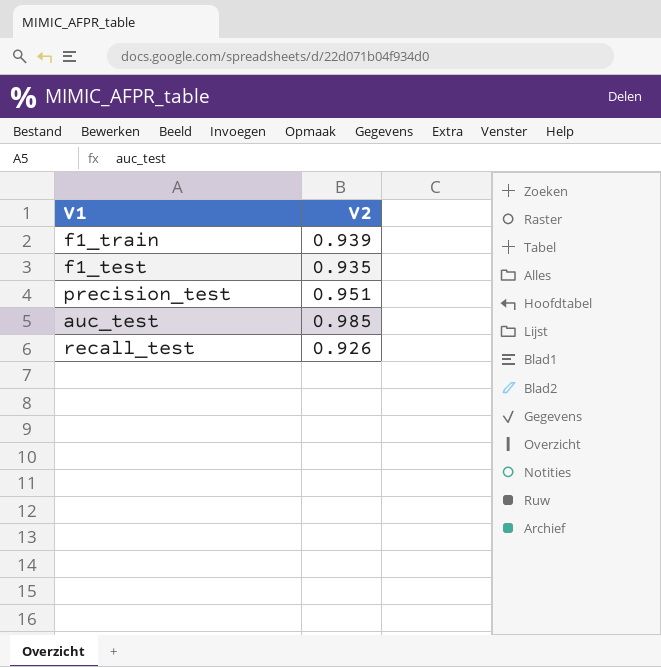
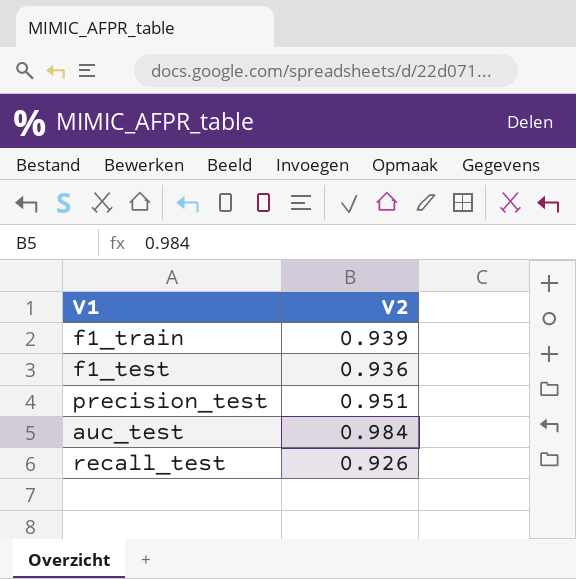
f1_test | V2: 0.935 -> 0.936
auc_test | V2: 0.985 -> 0.984

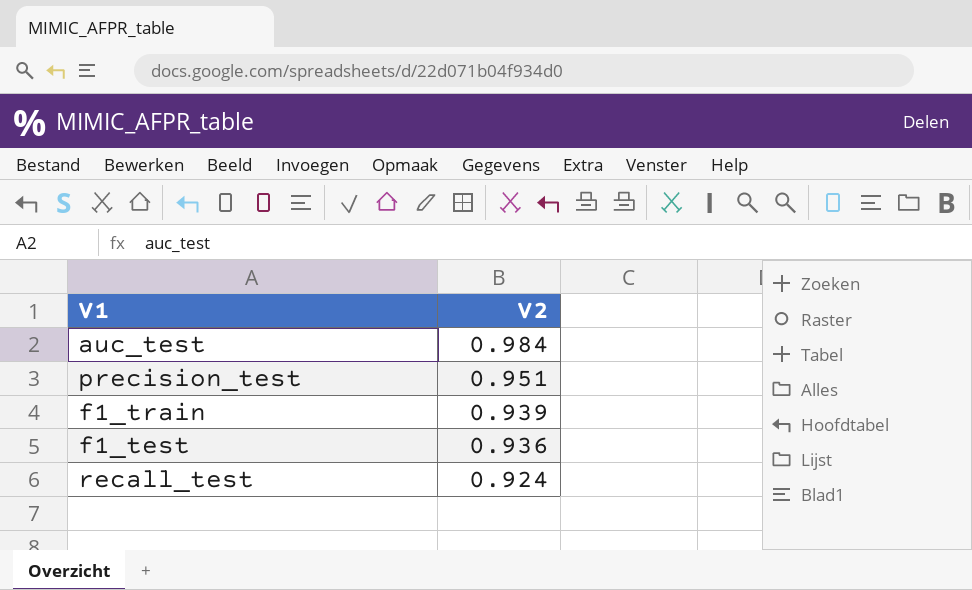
row order: none -> V2 descending
recall_test | V2: 0.926 -> 0.924

